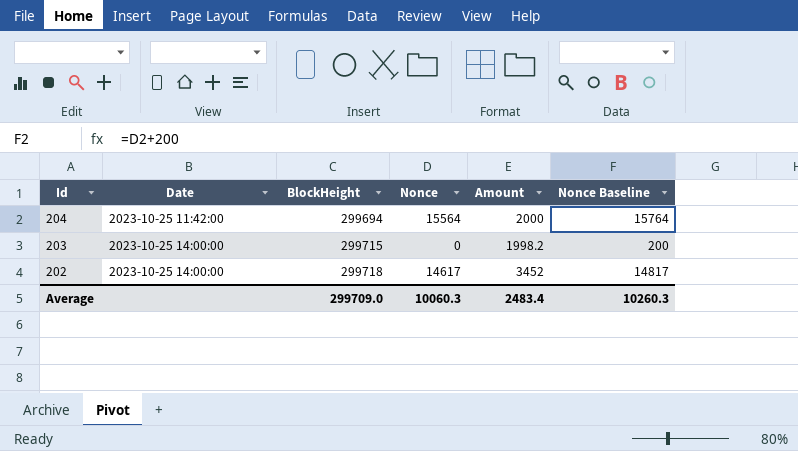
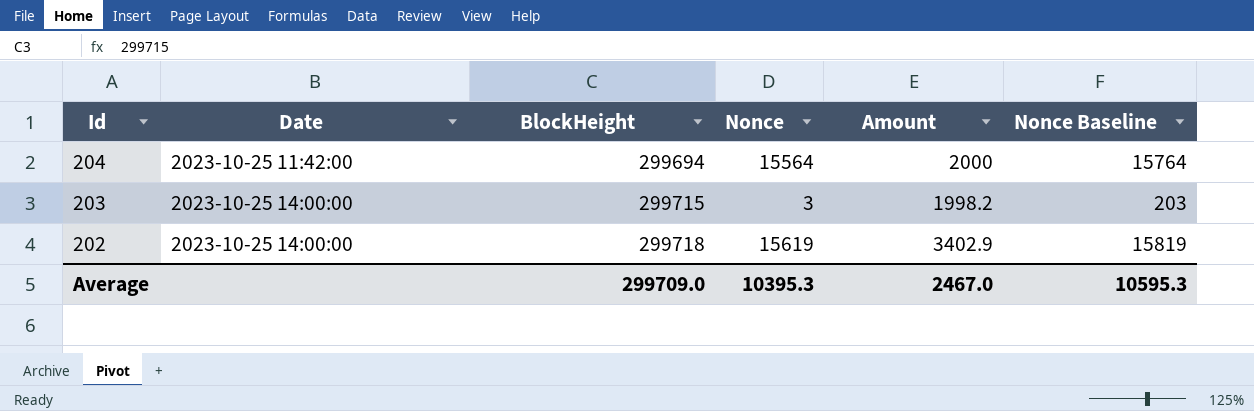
203 | Nonce: 0 -> 3
203 | Nonce Baseline: 200 -> 203
202 | Nonce: 14617 -> 15619
202 | Amount: 3452 -> 3402.9
202 | Nonce Baseline: 14817 -> 15819
Average | Nonce: 10060.3 -> 10395.3
Average | Amount: 2483.4 -> 2467.0
Average | Nonce Baseline: 10260.3 -> 10595.3

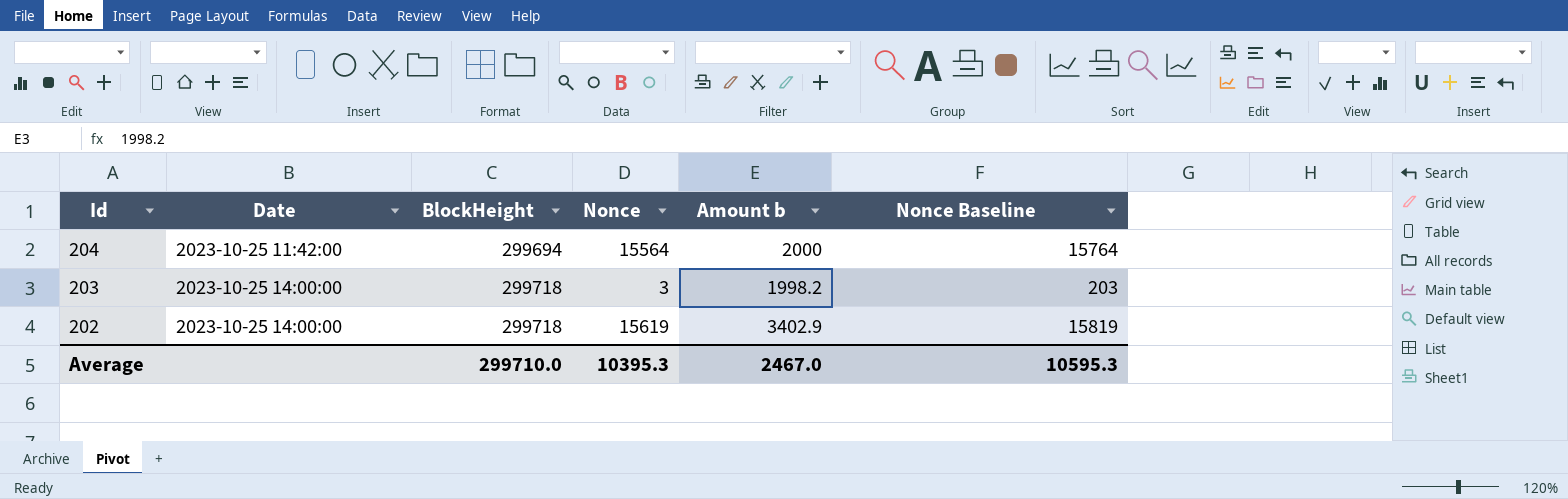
column name: Amount -> Amount b
203 | BlockHeight: 299715 -> 299718
Average | BlockHeight: 299709.0 -> 299710.0

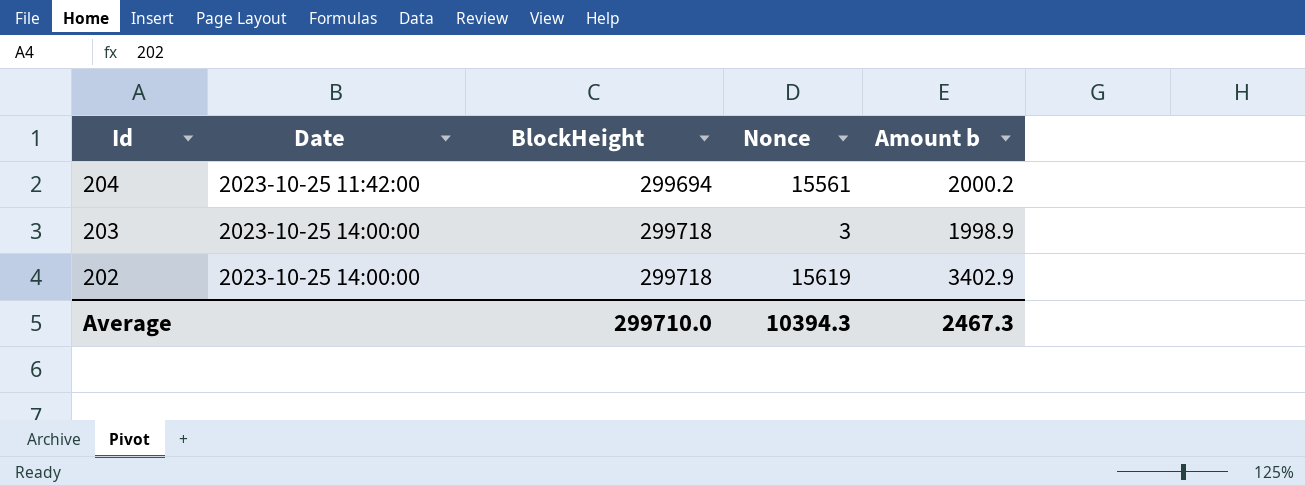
column Nonce Baseline | formula: [Nonce] + 200 -> none
204 | Nonce: 15564 -> 15561
204 | Amount b: 2000 -> 2000.2
203 | Amount b: 1998.2 -> 1998.9
Average | Nonce: 10395.3 -> 10394.3
Average | Amount b: 2467.0 -> 2467.3

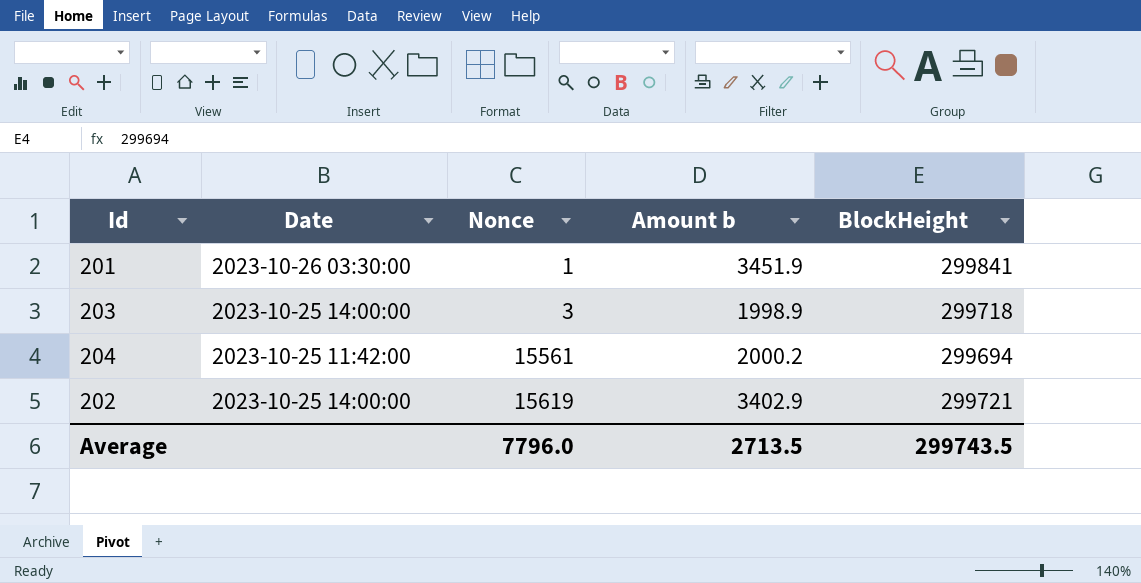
row order: Id descending -> Nonce ascending
column BlockHeight | position: 3 -> 5
row 201: none -> 2023-10-26 03:30:00 | 1 | 3451.9 | 299841
202 | BlockHeight: 299718 -> 299721
Average | Nonce: 10394.3 -> 7796.0
Average | Amount b: 2467.3 -> 2713.5
Average | BlockHeight: 299710.0 -> 299743.5

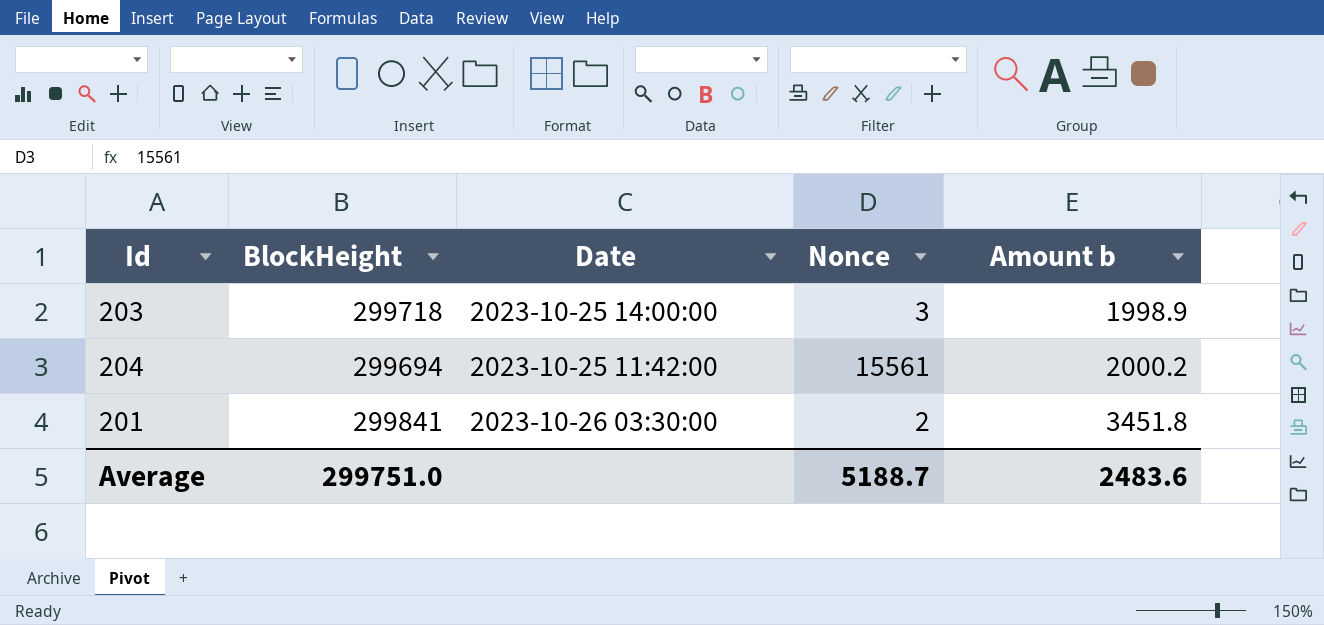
row order: Nonce ascending -> Amount b ascending
column BlockHeight | position: 5 -> 2
row 202: 2023-10-25 14:00:00 | 15619 | 3402.9 | 299721 -> none
201 | Nonce: 1 -> 2
201 | Amount b: 3451.9 -> 3451.8
Average | BlockHeight: 299743.5 -> 299751.0
Average | Nonce: 7796.0 -> 5188.7
Average | Amount b: 2713.5 -> 2483.6

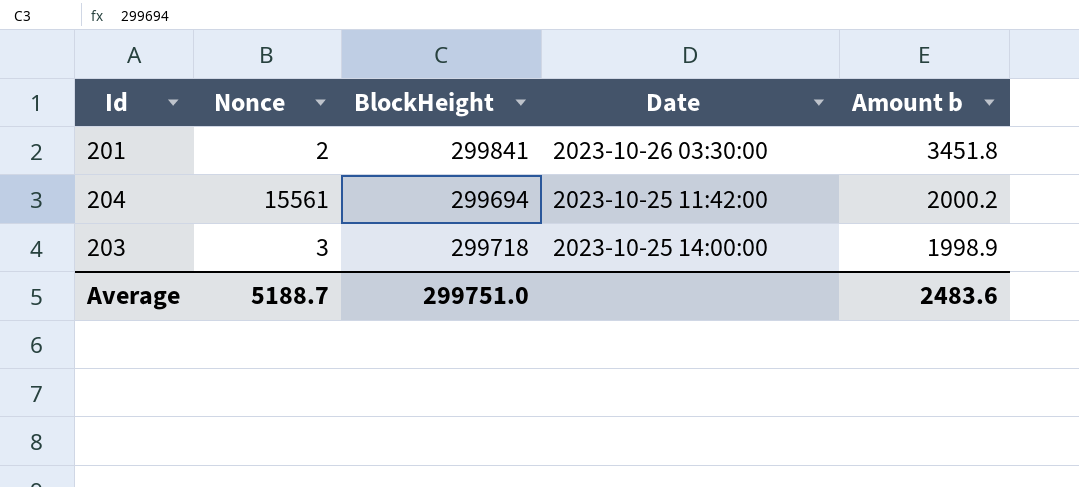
row order: Amount b ascending -> Amount b descending
column Nonce | position: 4 -> 2

